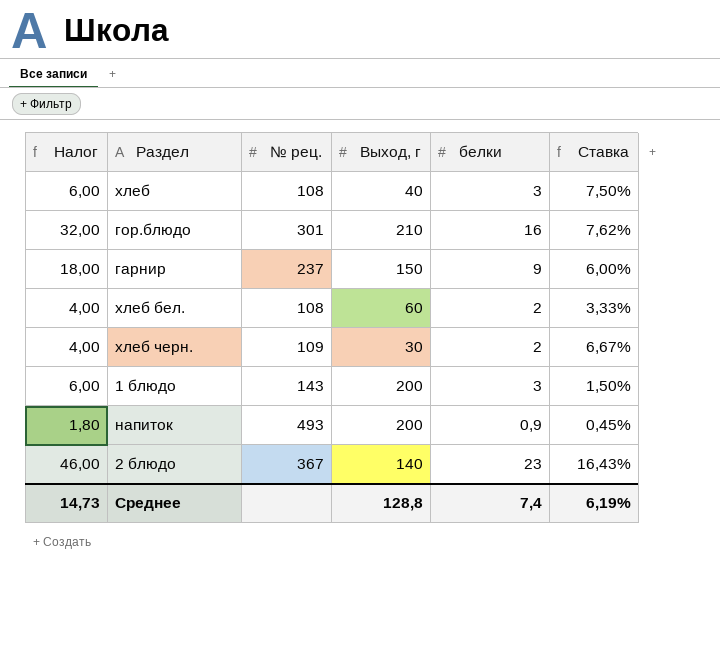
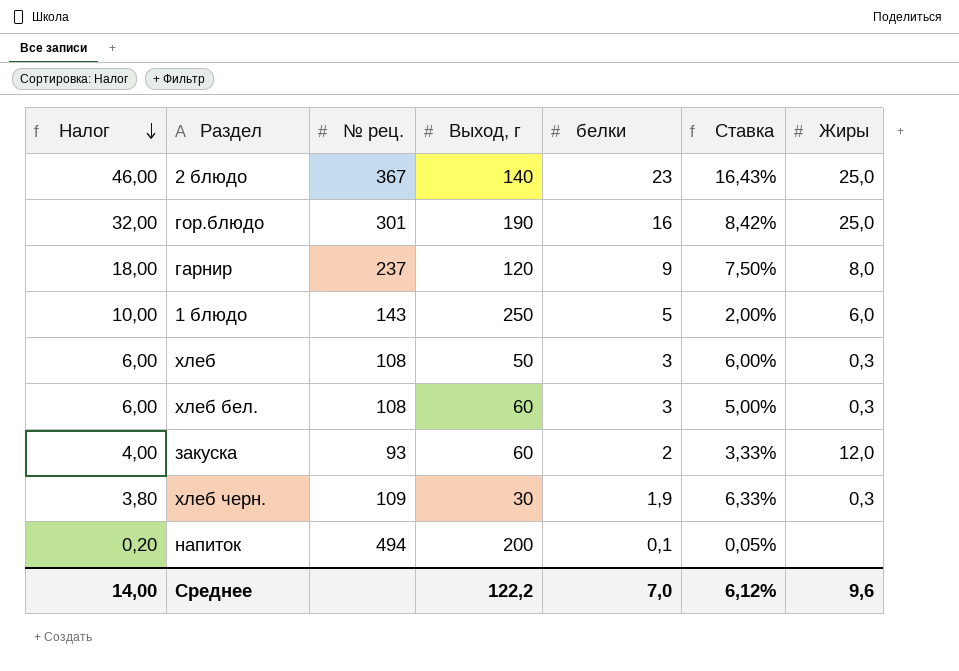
row order: none -> Налог descending
column Жиры | position: none -> 7
гор.блюдо | Выход, г: 210 -> 190
гор.блюдо | Ставка: 7,62% -> 8,42%
гарнир | Выход, г: 150 -> 120
гарнир | Ставка: 6,00% -> 7,50%
1 блюдо | Налог: 6,00 -> 10,00
1 блюдо | Выход, г: 200 -> 250
1 блюдо | белки: 3 -> 5
1 блюдо | Ставка: 1,50% -> 2,00%
хлеб | Выход, г: 40 -> 50
хлеб | Ставка: 7,50% -> 6,00%
хлеб бел. | Налог: 4,00 -> 6,00
хлеб бел. | белки: 2 -> 3
хлеб бел. | Ставка: 3,33% -> 5,00%
row закуска: none -> 4,00 | 93 | 60 | 2 | 3,33% | 12,0
хлеб черн. | Налог: 4,00 -> 3,80
хлеб черн. | белки: 2 -> 1,9
хлеб черн. | Ставка: 6,67% -> 6,33%
напиток | Налог: 1,80 -> 0,20
напиток | № рец.: 493 -> 494
напиток | белки: 0,9 -> 0,1
напиток | Ставка: 0,45% -> 0,05%
Среднее | Налог: 14,73 -> 14,00
Среднее | Выход, г: 128,8 -> 122,2
Среднее | белки: 7,4 -> 7,0
Среднее | Ставка: 6,19% -> 6,12%

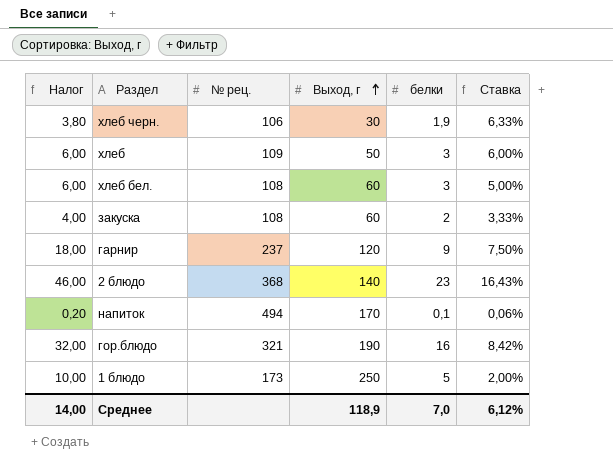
row order: Налог descending -> Выход, г ascending
column Жиры | position: 7 -> none
хлеб черн. | № рец.: 109 -> 106
хлеб | № рец.: 108 -> 109
закуска | № рец.: 93 -> 108
2 блюдо | № рец.: 367 -> 368
напиток | Выход, г: 200 -> 170
напиток | Ставка: 0,05% -> 0,06%
гор.блюдо | № рец.: 301 -> 321
1 блюдо | № рец.: 143 -> 173
Среднее | Выход, г: 122,2 -> 118,9

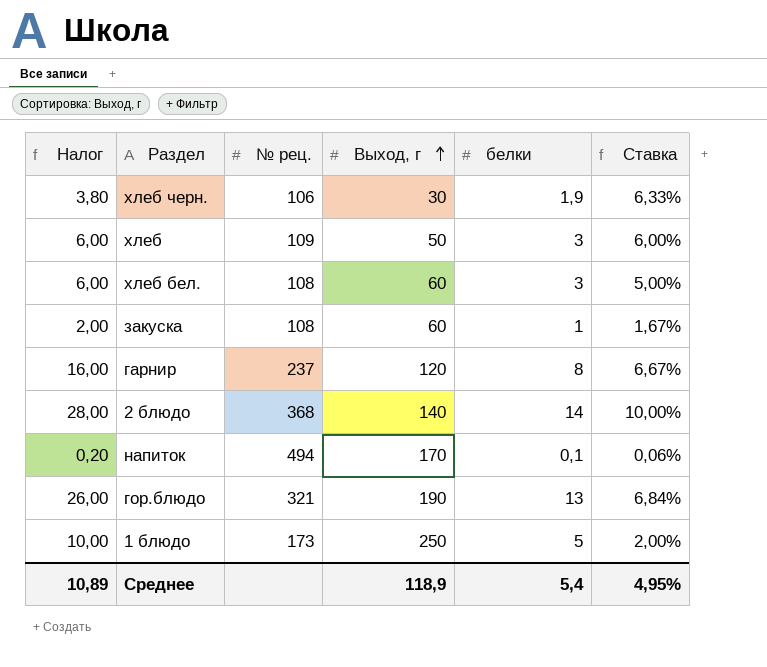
закуска | Налог: 4,00 -> 2,00
закуска | белки: 2 -> 1
закуска | Ставка: 3,33% -> 1,67%
гарнир | Налог: 18,00 -> 16,00
гарнир | белки: 9 -> 8
гарнир | Ставка: 7,50% -> 6,67%
2 блюдо | Налог: 46,00 -> 28,00
2 блюдо | белки: 23 -> 14
2 блюдо | Ставка: 16,43% -> 10,00%
гор.блюдо | Налог: 32,00 -> 26,00
гор.блюдо | белки: 16 -> 13
гор.блюдо | Ставка: 8,42% -> 6,84%
Среднее | Налог: 14,00 -> 10,89
Среднее | белки: 7,0 -> 5,4
Среднее | Ставка: 6,12% -> 4,95%

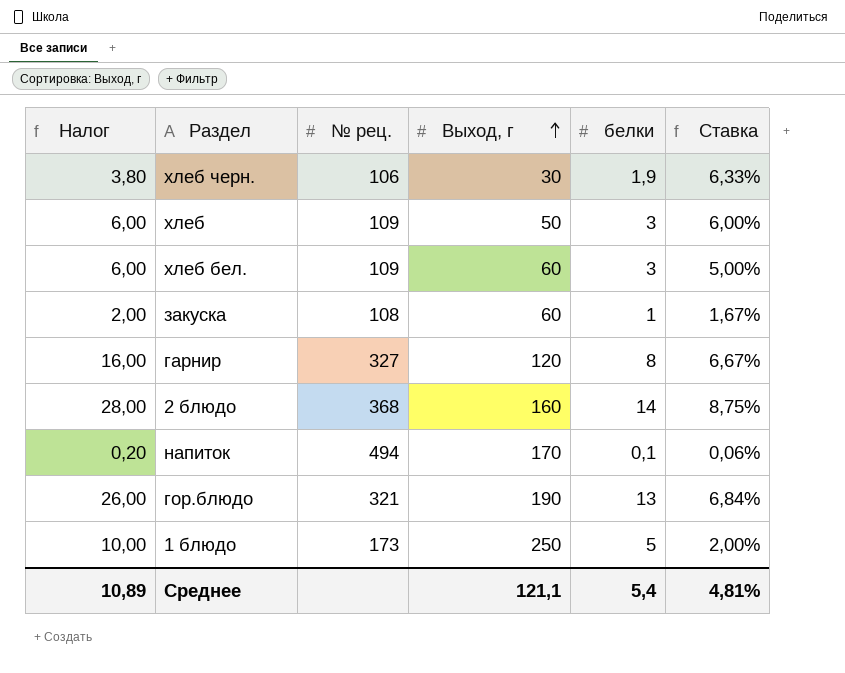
хлеб бел. | № рец.: 108 -> 109
гарнир | № рец.: 237 -> 327
2 блюдо | Выход, г: 140 -> 160
2 блюдо | Ставка: 10,00% -> 8,75%
Среднее | Выход, г: 118,9 -> 121,1
Среднее | Ставка: 4,95% -> 4,81%

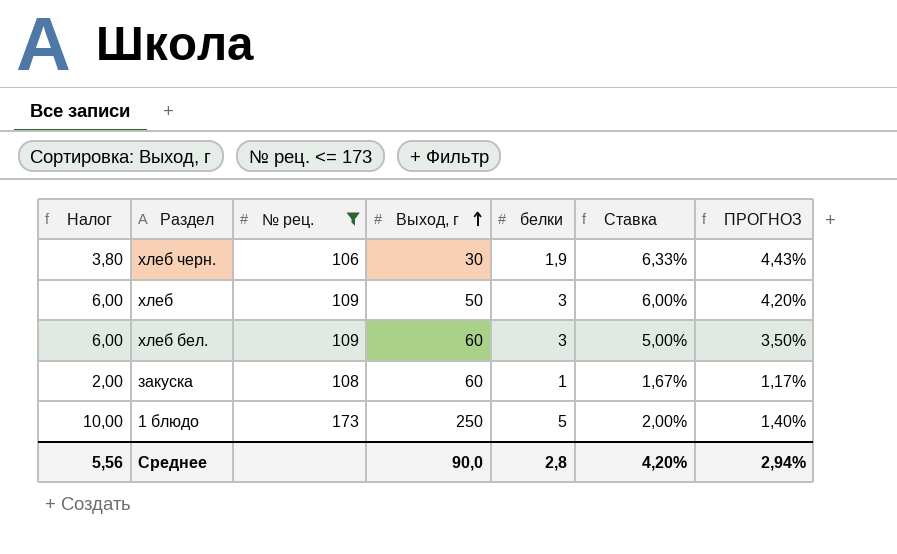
filter: none -> № рец. <= 173
column ПРОГНОЗ | formula: none -> [Ставка] * 0,7
Среднее | Налог: 10,89 -> 5,56
Среднее | Выход, г: 121,1 -> 90,0
Среднее | белки: 5,4 -> 2,8
Среднее | Ставка: 4,81% -> 4,20%

